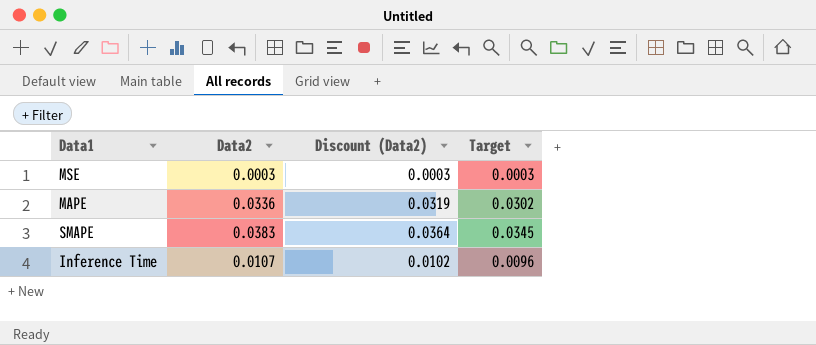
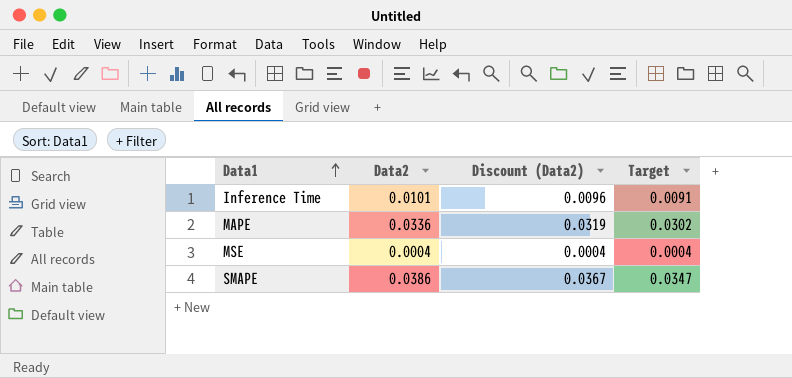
row order: none -> Data1 ascending
Inference Time | Data2: 0.0107 -> 0.0101
Inference Time | Discount (Data2): 0.0102 -> 0.0096
Inference Time | Target: 0.0096 -> 0.0091
MSE | Data2: 0.0003 -> 0.0004
MSE | Discount (Data2): 0.0003 -> 0.0004
MSE | Target: 0.0003 -> 0.0004
SMAPE | Data2: 0.0383 -> 0.0386
SMAPE | Discount (Data2): 0.0364 -> 0.0367
SMAPE | Target: 0.0345 -> 0.0347

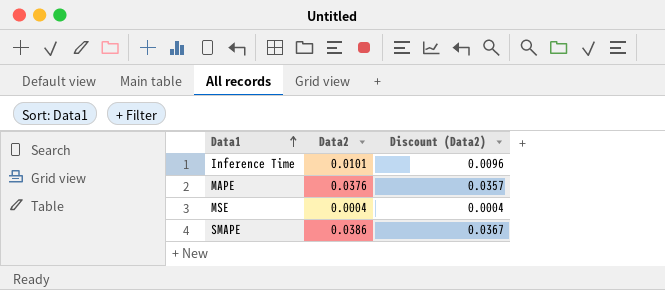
column Target | formula: [Data2] * 0.9 -> none
MAPE | Data2: 0.0336 -> 0.0376
MAPE | Discount (Data2): 0.0319 -> 0.0357

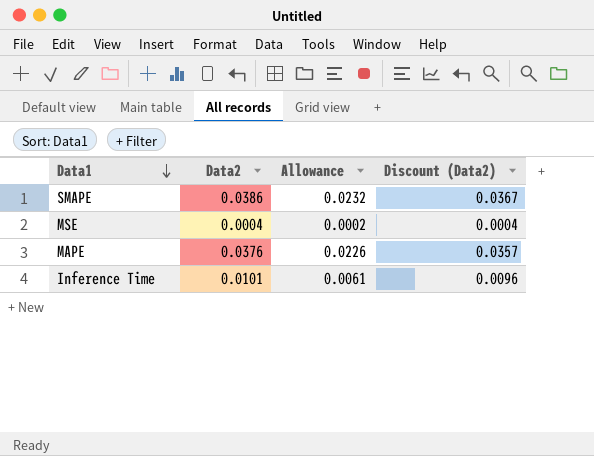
row order: Data1 ascending -> Data1 descending
column Allowance | formula: none -> [Data2] * 0.6

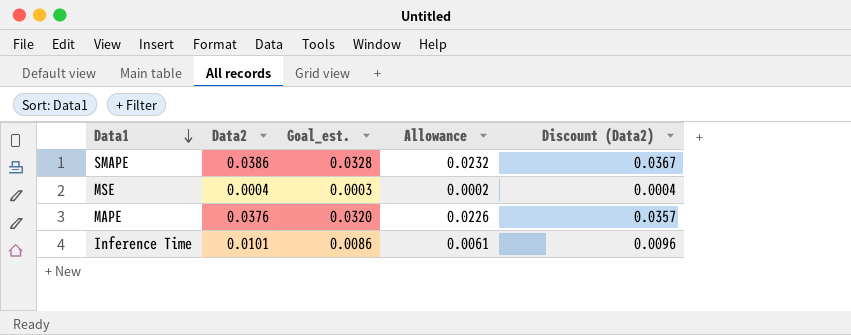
column Goal_est. | formula: none -> [Data2] * 0.85

